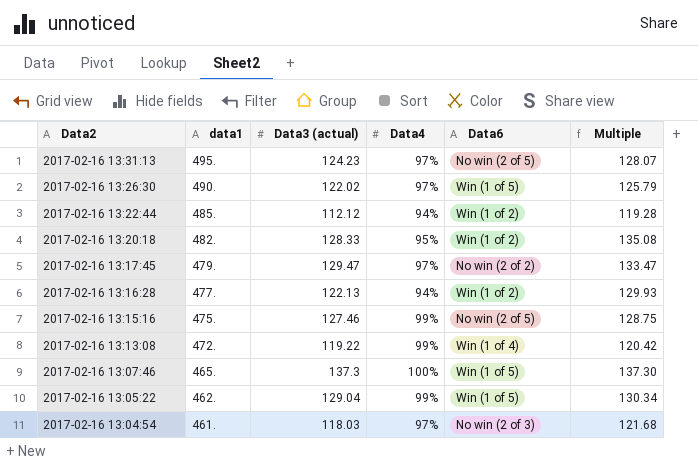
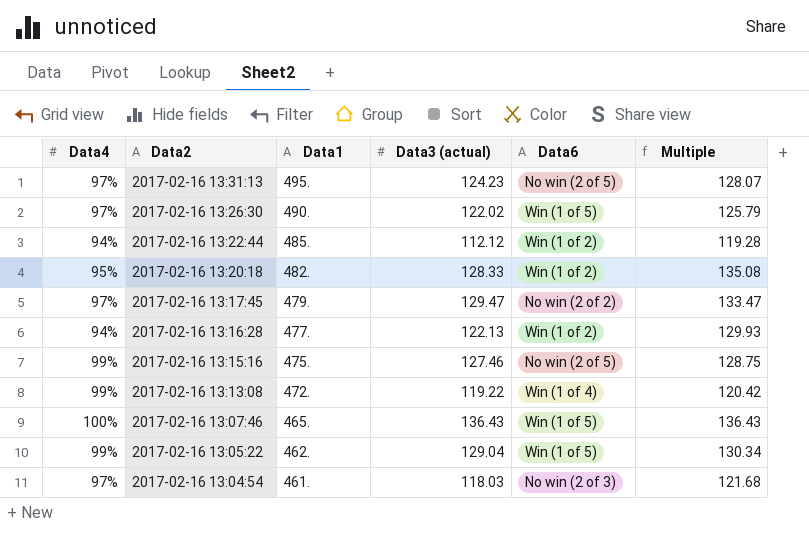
column Data4 | position: 4 -> 1
column name: data1 -> Data1
2017-02-16 13:07:46 | Data3 (actual): 137.3 -> 136.43
2017-02-16 13:07:46 | Multiple: 137.30 -> 136.43

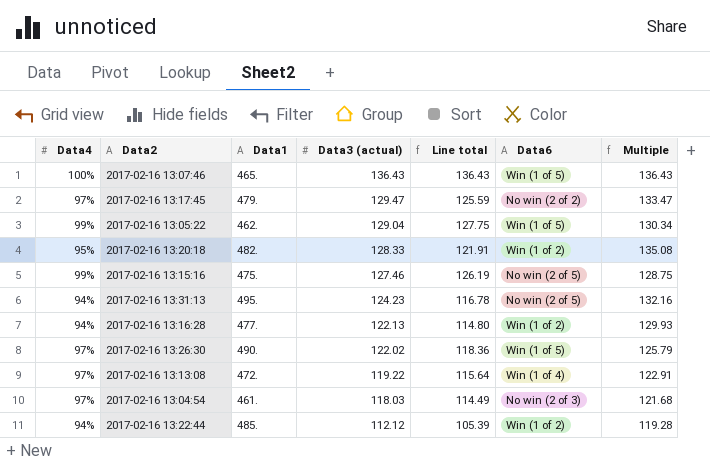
row order: Data2 descending -> Data3 (actual) descending
column Line total | formula: none -> [Data4] * [Data3 (actual)]
2017-02-16 13:31:13 | Data4: 97% -> 94%
2017-02-16 13:31:13 | Multiple: 128.07 -> 132.16
2017-02-16 13:13:08 | Data4: 99% -> 97%
2017-02-16 13:13:08 | Multiple: 120.42 -> 122.91

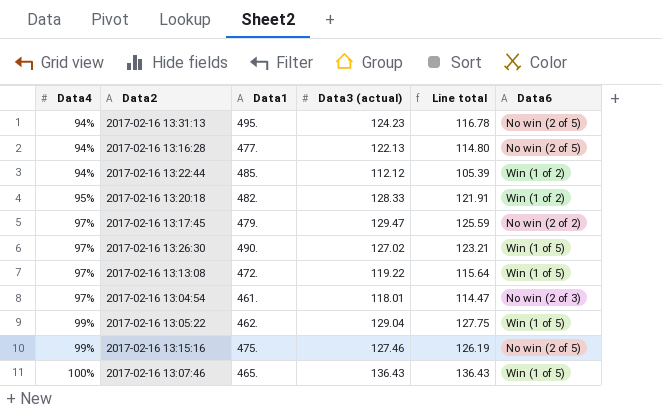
row order: Data3 (actual) descending -> Data4 ascending
column Multiple | formula: [Data3 (actual)] / [Data4] -> none
2017-02-16 13:16:28 | Data6: Win (1 of 2) -> No win (2 of 5)
2017-02-16 13:26:30 | Data3 (actual): 122.02 -> 127.02
2017-02-16 13:26:30 | Line total: 118.36 -> 123.21
2017-02-16 13:13:08 | Data6: Win (1 of 4) -> Win (1 of 5)
2017-02-16 13:04:54 | Data3 (actual): 118.03 -> 118.01
2017-02-16 13:04:54 | Line total: 114.49 -> 114.47

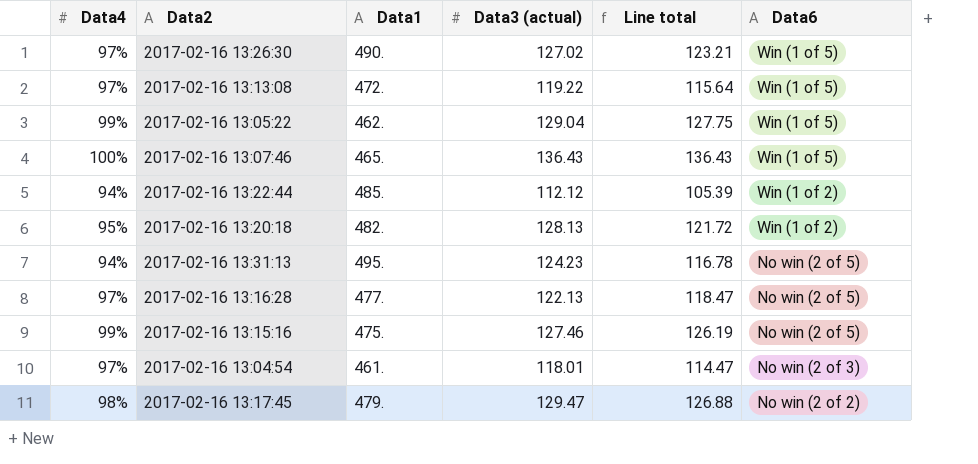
row order: Data4 ascending -> Data6 descending
2017-02-16 13:20:18 | Data3 (actual): 128.33 -> 128.13
2017-02-16 13:20:18 | Line total: 121.91 -> 121.72
2017-02-16 13:16:28 | Data4: 94% -> 97%
2017-02-16 13:16:28 | Line total: 114.80 -> 118.47
2017-02-16 13:17:45 | Data4: 97% -> 98%
2017-02-16 13:17:45 | Line total: 125.59 -> 126.88

